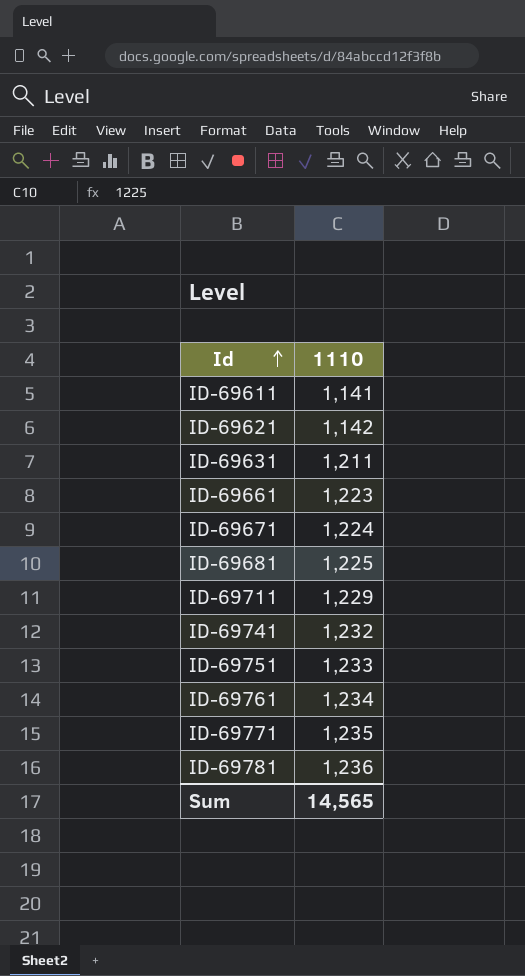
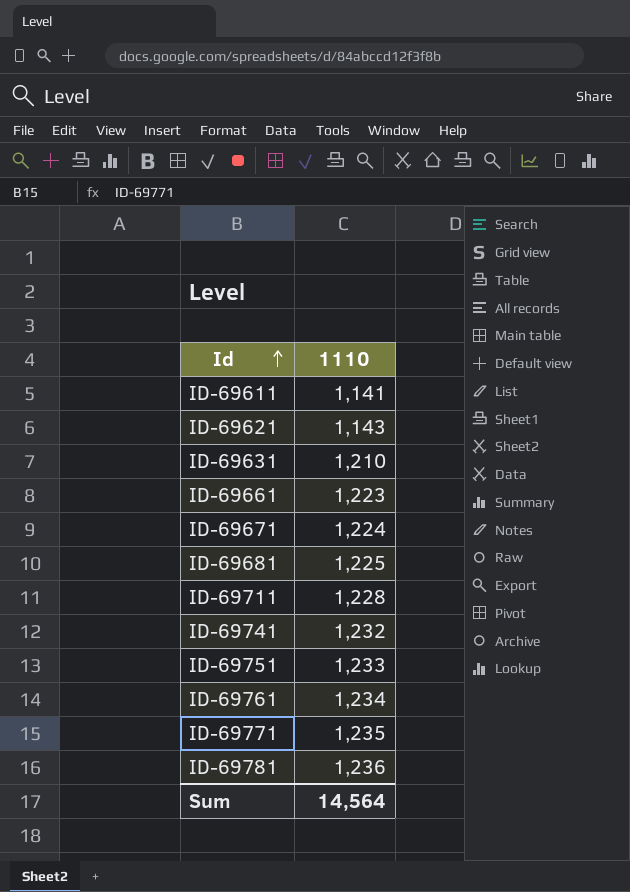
ID-69621 | 1110: 1,142 -> 1,143
ID-69631 | 1110: 1,211 -> 1,210
ID-69711 | 1110: 1,229 -> 1,228
Sum | 1110: 14,565 -> 14,564

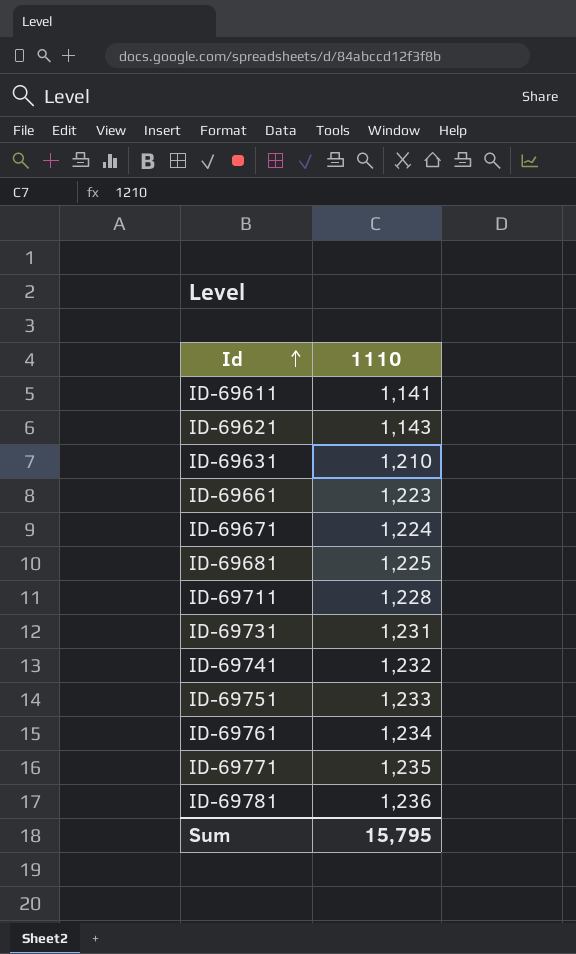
row ID-69731: none -> 1,231
Sum | 1110: 14,564 -> 15,795

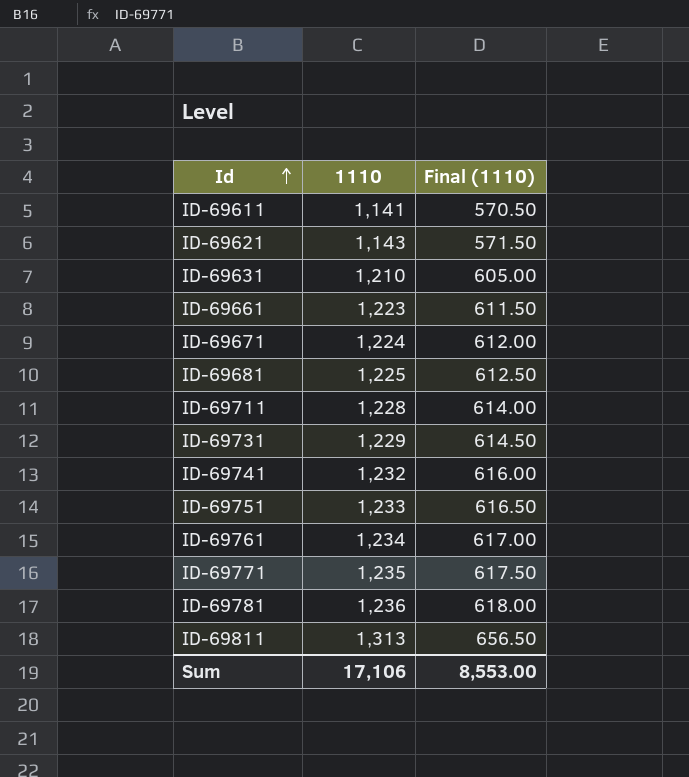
column Final (1110) | formula: none -> [1110] * 0.5
ID-69731 | 1110: 1,231 -> 1,229
row ID-69811: none -> 1,313 | 656.50
Sum | 1110: 15,795 -> 17,106

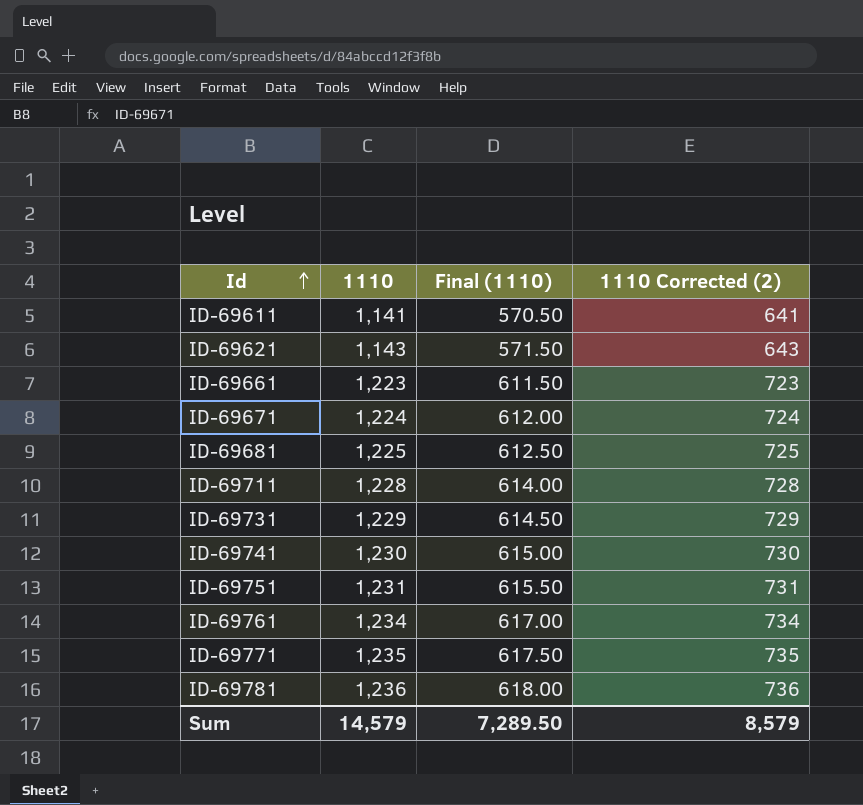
column 1110 Corrected (2) | formula: none -> [1110] - 500
row ID-69631: 1,210 | 605.00 -> none
row ID-69811: 1,313 | 656.50 -> none
ID-69741 | 1110: 1,232 -> 1,230
ID-69741 | Final (1110): 616.00 -> 615.00
ID-69751 | 1110: 1,233 -> 1,231
ID-69751 | Final (1110): 616.50 -> 615.50
Sum | 1110: 17,106 -> 14,579
Sum | Final (1110): 8,553.00 -> 7,289.50

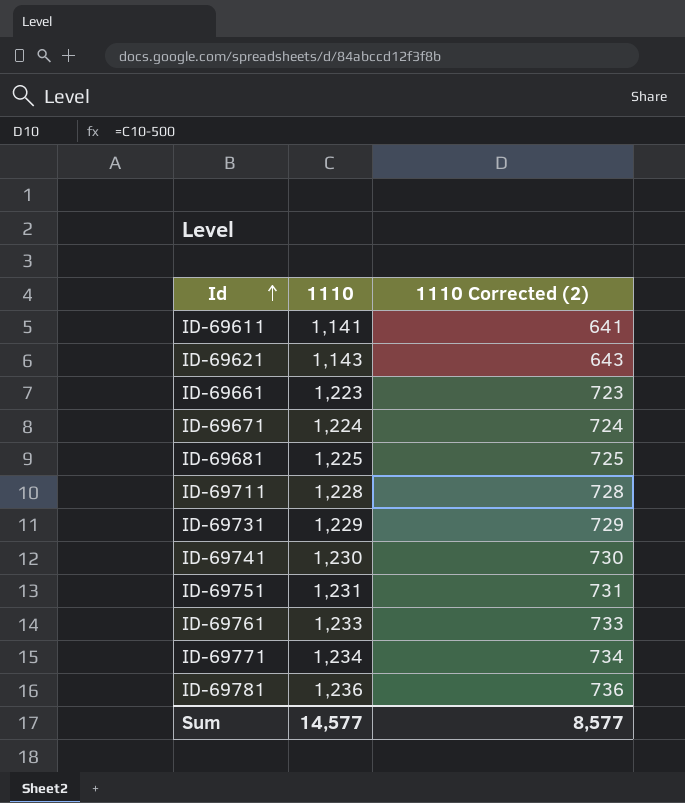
column Final (1110) | formula: [1110] * 0.5 -> none
ID-69761 | 1110: 1,234 -> 1,233
ID-69761 | 1110 Corrected (2): 734 -> 733
ID-69771 | 1110: 1,235 -> 1,234
ID-69771 | 1110 Corrected (2): 735 -> 734
Sum | 1110: 14,579 -> 14,577
Sum | 1110 Corrected (2): 8,579 -> 8,577

